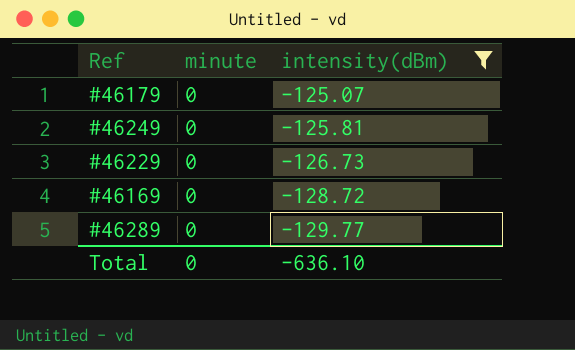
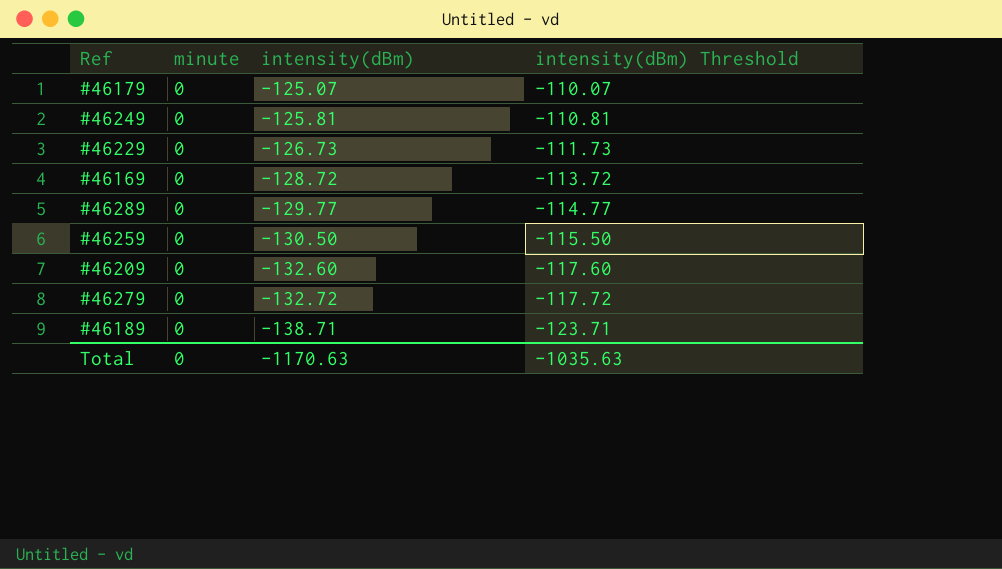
filter: intensity(dBm) >= -129.77 -> none
column intensity(dBm) Threshold | formula: none -> [intensity(dBm)] + 15
Total | intensity(dBm): -636.10 -> -1170.63

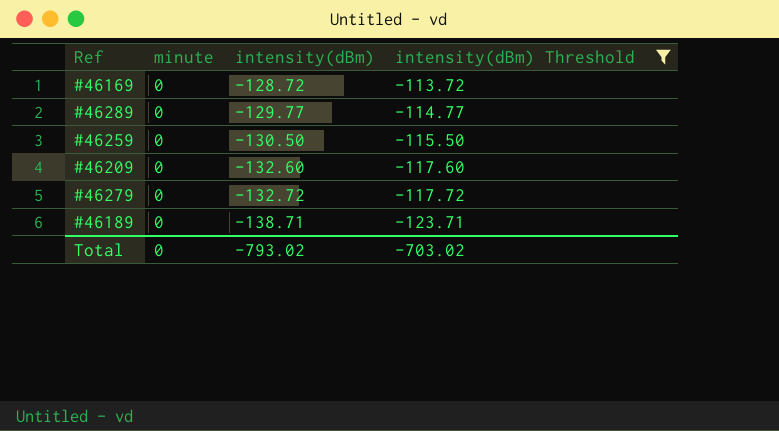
filter: none -> intensity(dBm) Threshold <= -113.72
Total | intensity(dBm): -1170.63 -> -793.02
Total | intensity(dBm) Threshold: -1035.63 -> -703.02

